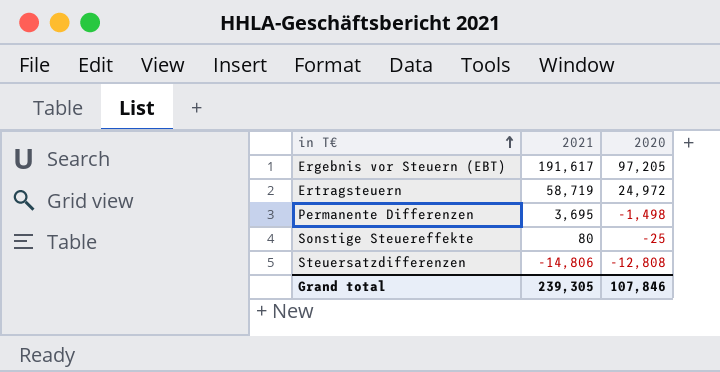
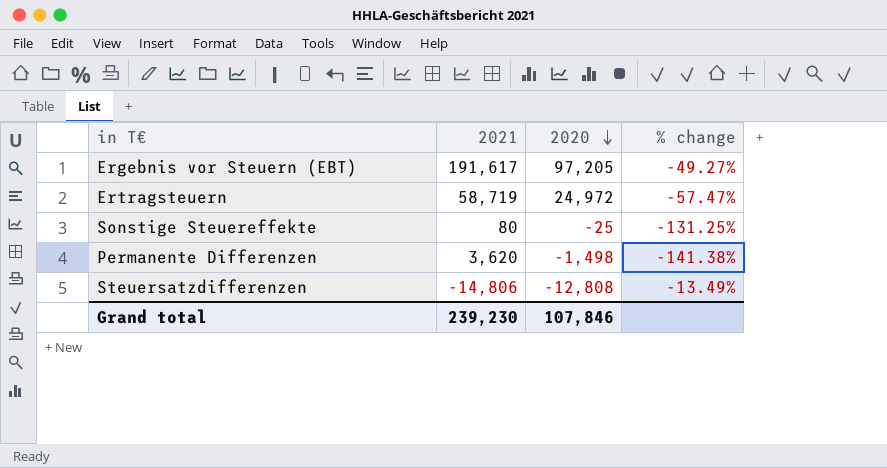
row order: in T€ ascending -> 2020 descending
column % change | formula: none -> ([2020] - [2021]) / [2021]
Permanente Differenzen | 2021: 3,695 -> 3,620
Grand total | 2021: 239,305 -> 239,230

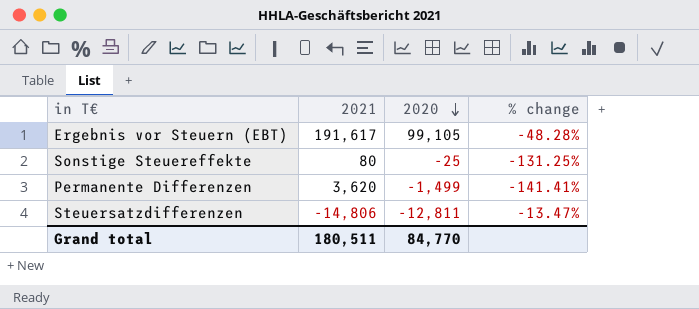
row Ertragsteuern: 58,719 | 24,972 | -57.47% -> none
Ergebnis vor Steuern (EBT) | 2020: 97,205 -> 99,105
Ergebnis vor Steuern (EBT) | % change: -49.27% -> -48.28%
Permanente Differenzen | 2020: -1,498 -> -1,499
Permanente Differenzen | % change: -141.38% -> -141.41%
Steuersatzdifferenzen | 2020: -12,808 -> -12,811
Steuersatzdifferenzen | % change: -13.49% -> -13.47%
Grand total | 2021: 239,230 -> 180,511
Grand total | 2020: 107,846 -> 84,770

